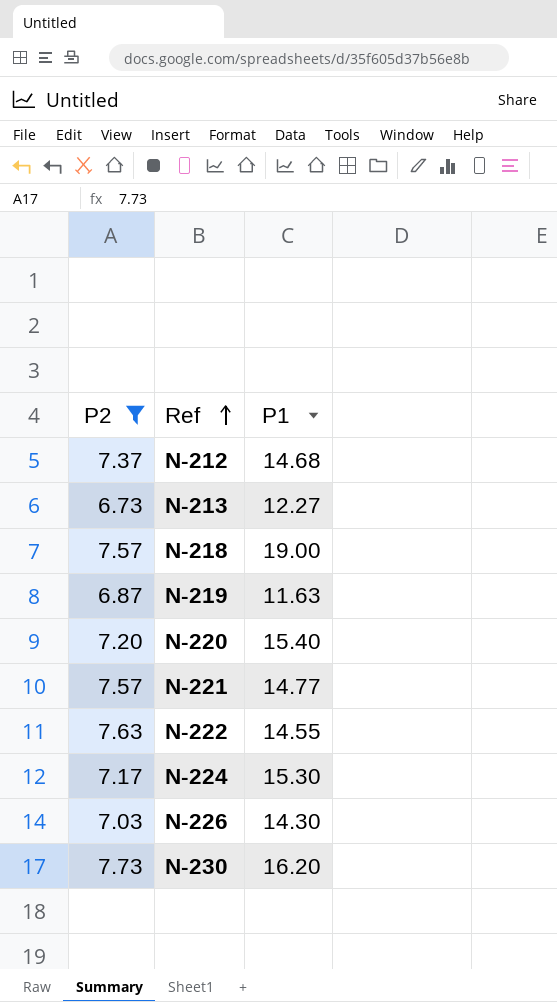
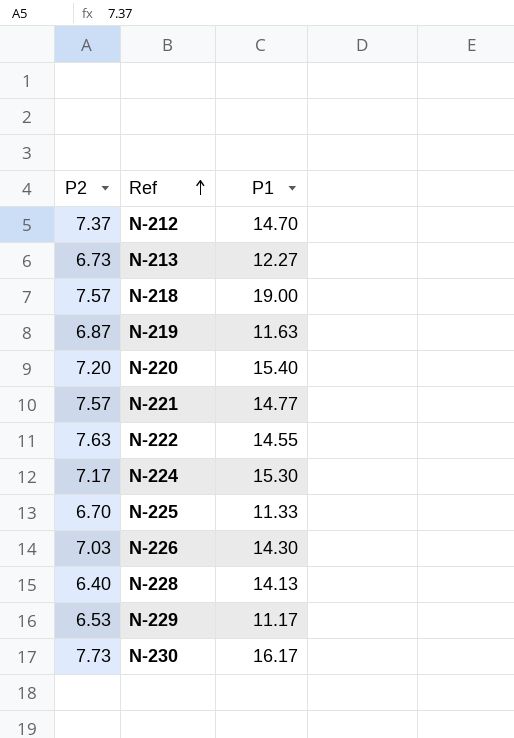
filter: P2 >= 6.73 -> none
N-212 | P1: 14.68 -> 14.70
N-230 | P1: 16.20 -> 16.17

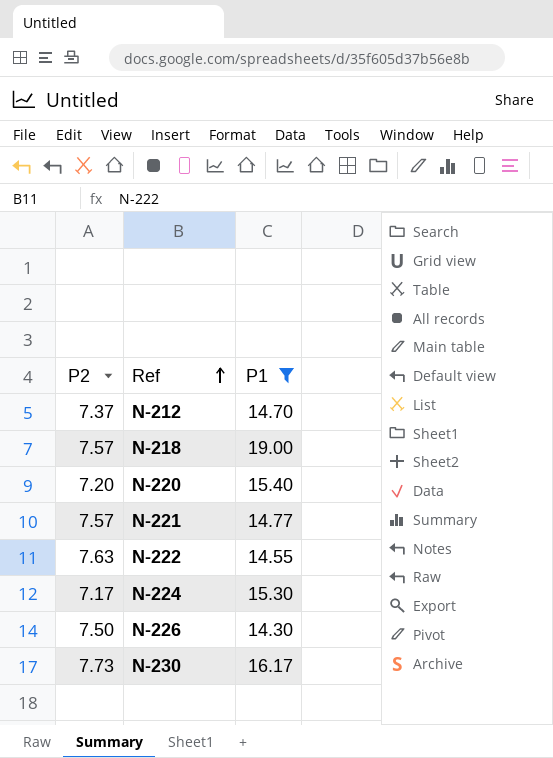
filter: none -> P1 >= 14.30
N-226 | P2: 7.03 -> 7.50

